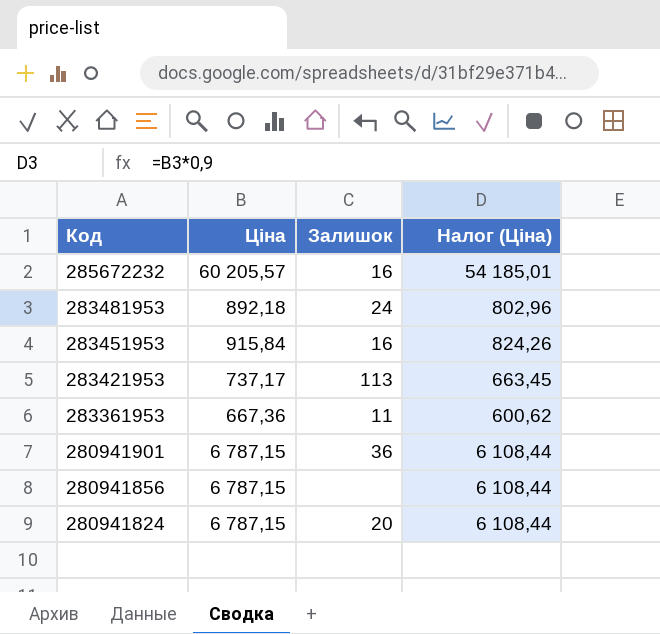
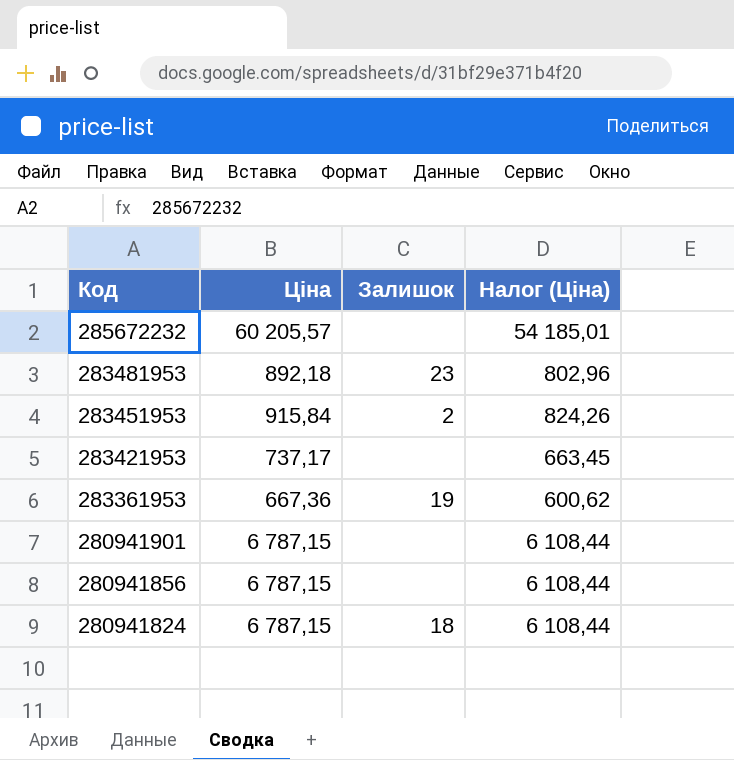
285672232 | Залишок: 16 -> none
283481953 | Залишок: 24 -> 23
283451953 | Залишок: 16 -> 2
283421953 | Залишок: 113 -> none
283361953 | Залишок: 11 -> 19
280941901 | Залишок: 36 -> none
280941824 | Залишок: 20 -> 18

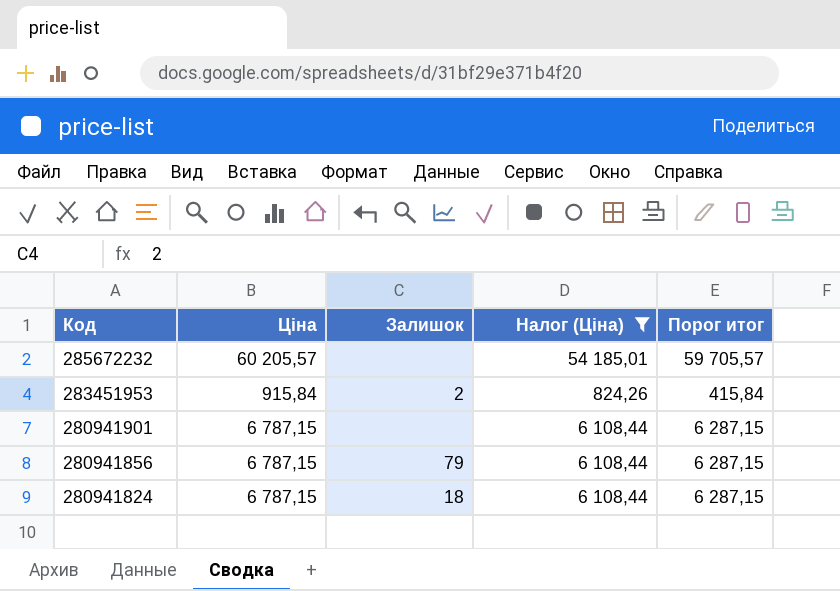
filter: none -> Налог (Ціна) >= 824,26
column Порог итог | formula: none -> [Ціна] - 500
280941856 | Залишок: none -> 79

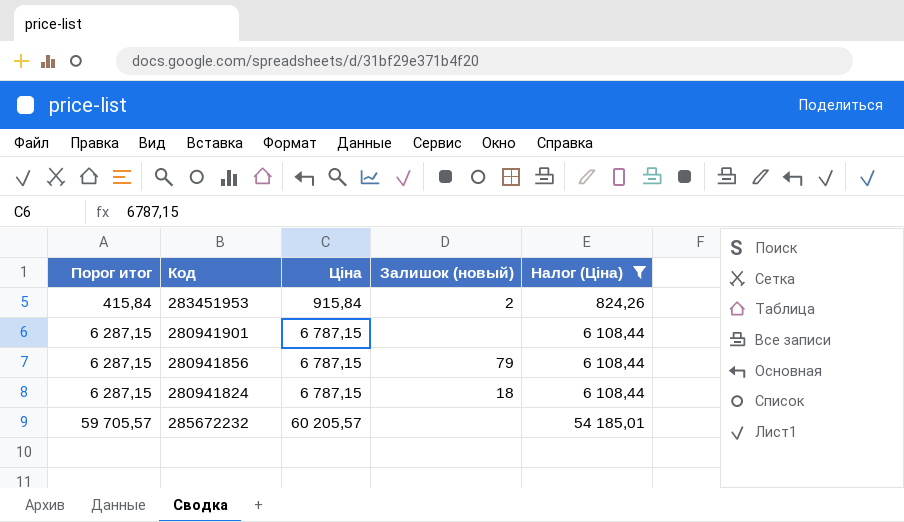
row order: Код descending -> Порог итог ascending
column Порог итог | position: 5 -> 1
column name: Залишок -> Залишок (новый)

